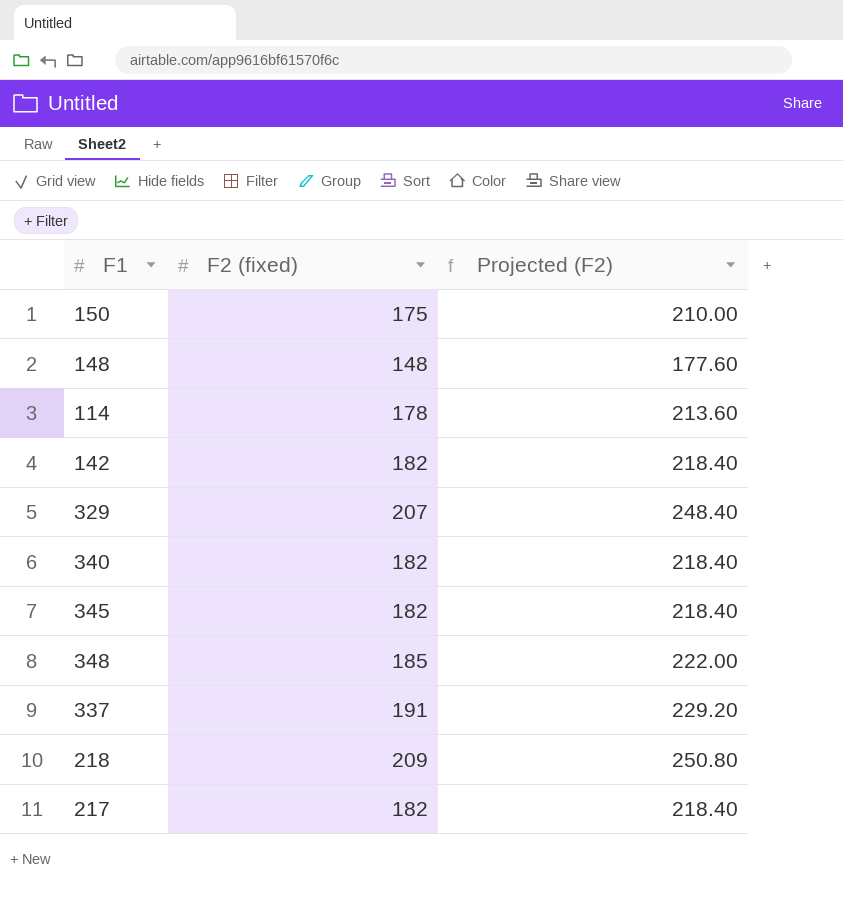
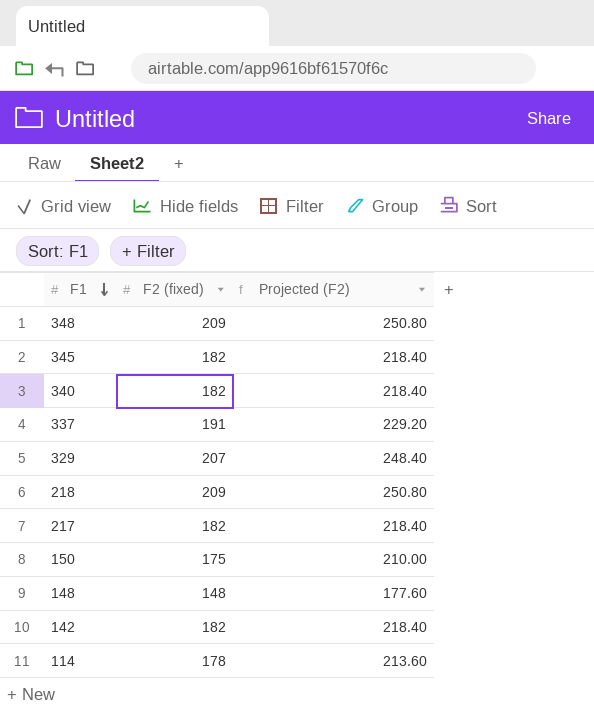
row order: none -> F1 descending
348 | F2 (fixed): 185 -> 209
348 | Projected (F2): 222.00 -> 250.80

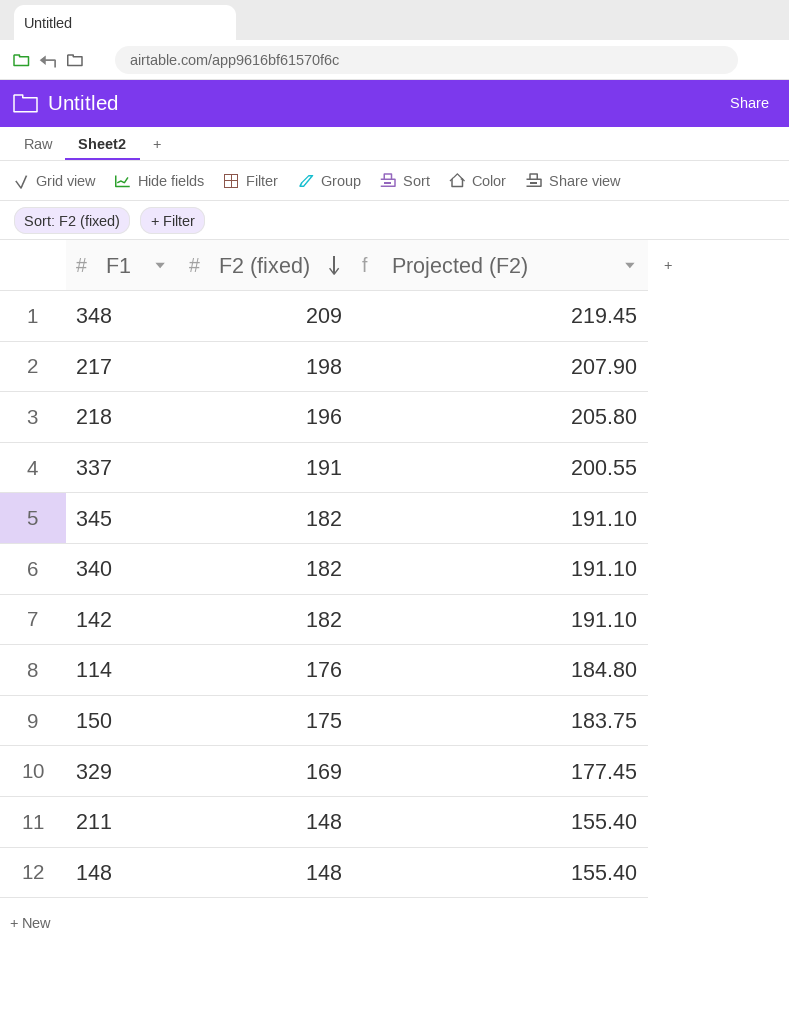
row order: F1 descending -> F2 (fixed) descending
column Projected (F2) | formula: [F2 (fixed)] * 1.2 -> [F2 (fixed)] * 1.05
217 | F2 (fixed): 182 -> 198
218 | F2 (fixed): 209 -> 196
114 | F2 (fixed): 178 -> 176
329 | F2 (fixed): 207 -> 169
row 211: none -> 148 | 155.40

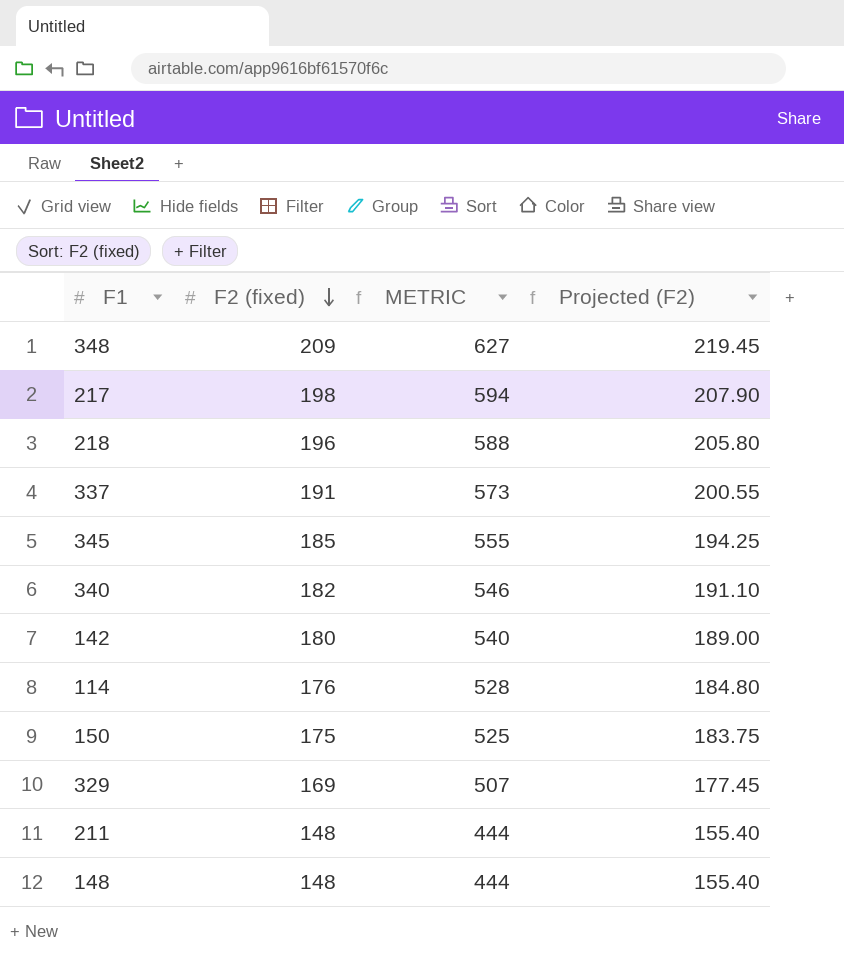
column METRIC | formula: none -> [F2 (fixed)] * 3
345 | F2 (fixed): 182 -> 185
345 | Projected (F2): 191.10 -> 194.25
142 | F2 (fixed): 182 -> 180
142 | Projected (F2): 191.10 -> 189.00

